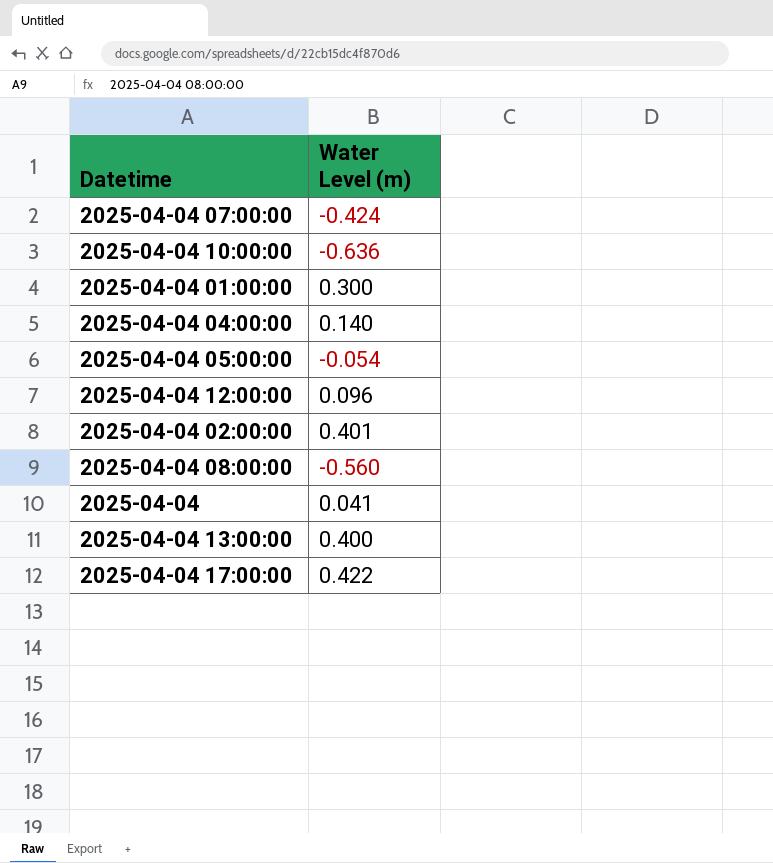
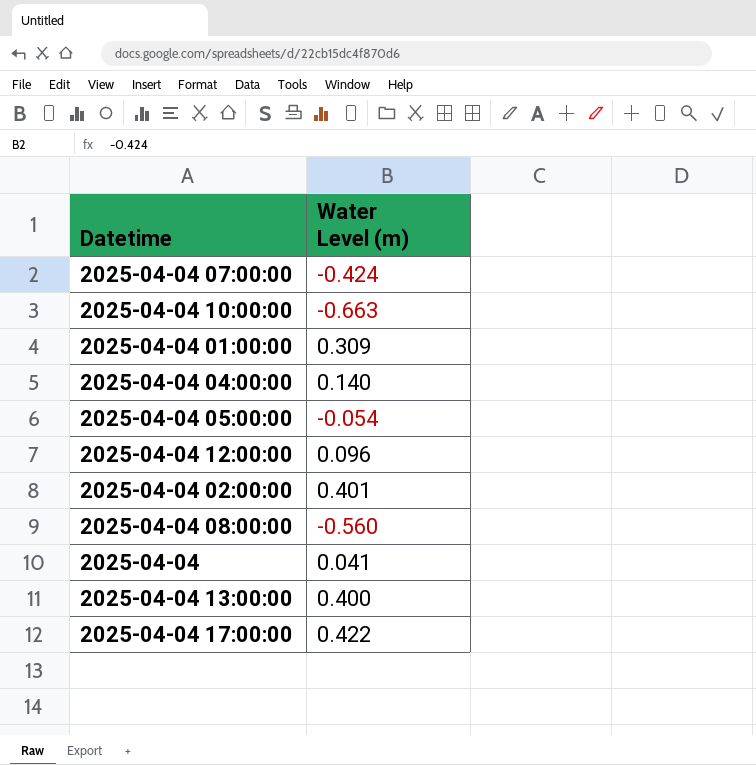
2025-04-04 10:00:00 | Water Level (m): -0.636 -> -0.663
2025-04-04 01:00:00 | Water Level (m): 0.300 -> 0.309

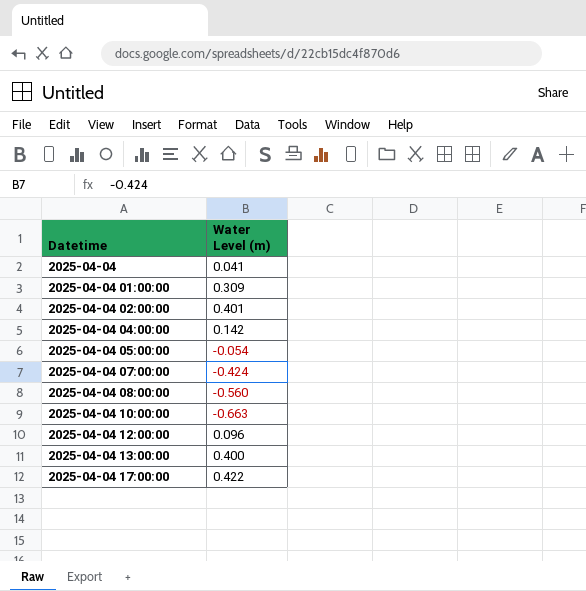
row order: none -> Datetime ascending
2025-04-04 04:00:00 | Water Level (m): 0.140 -> 0.142

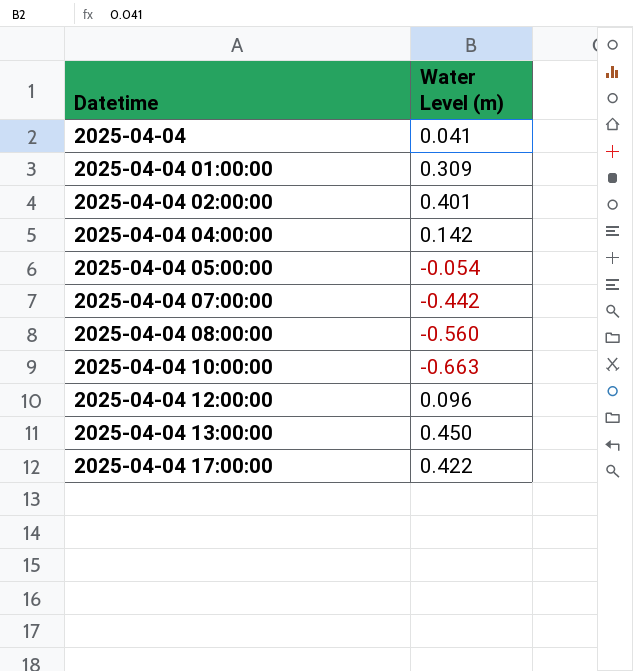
2025-04-04 07:00:00 | Water Level (m): -0.424 -> -0.442
2025-04-04 13:00:00 | Water Level (m): 0.400 -> 0.450

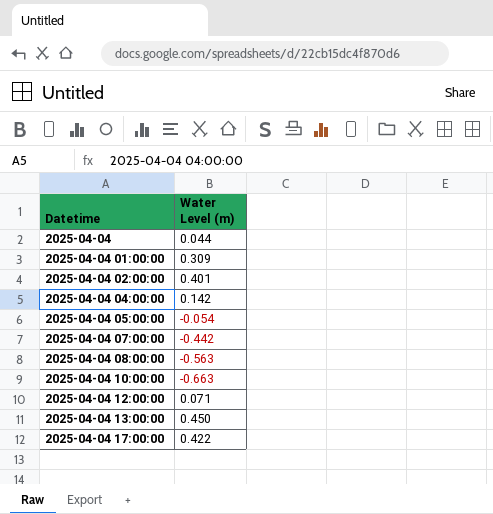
2025-04-04 | Water Level (m): 0.041 -> 0.044
2025-04-04 08:00:00 | Water Level (m): -0.560 -> -0.563
2025-04-04 12:00:00 | Water Level (m): 0.096 -> 0.071

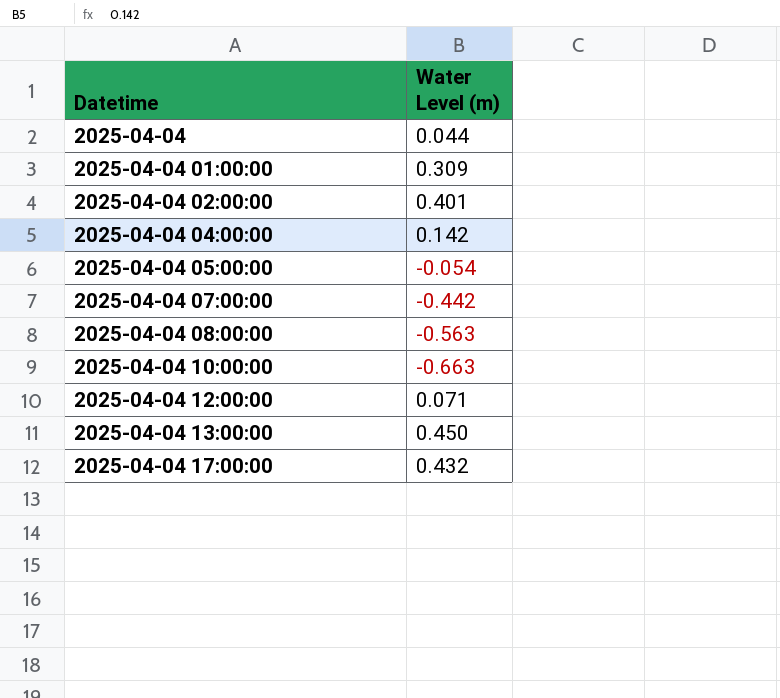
2025-04-04 17:00:00 | Water Level (m): 0.422 -> 0.432

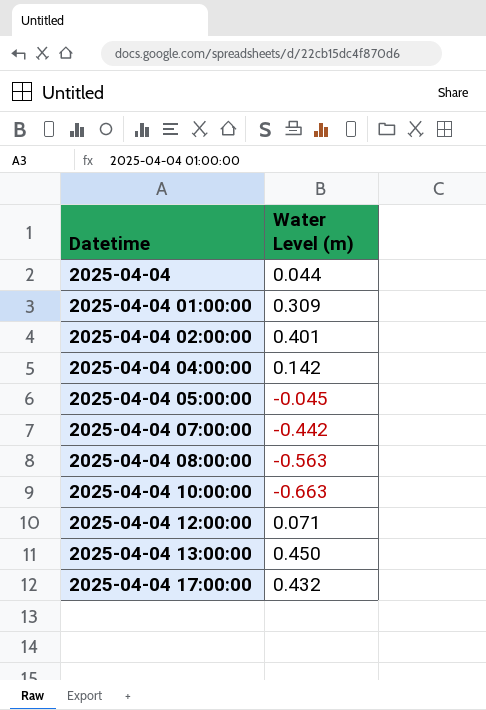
2025-04-04 05:00:00 | Water Level (m): -0.054 -> -0.045

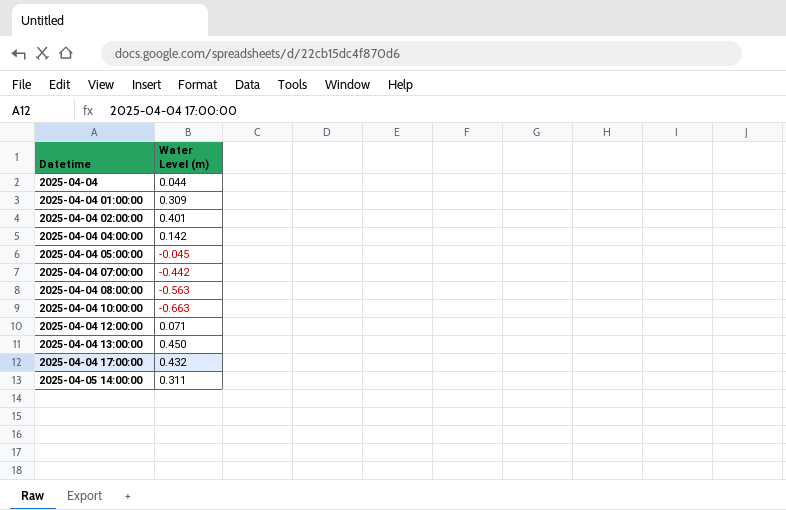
row 2025-04-05 14:00:00: none -> 0.311

